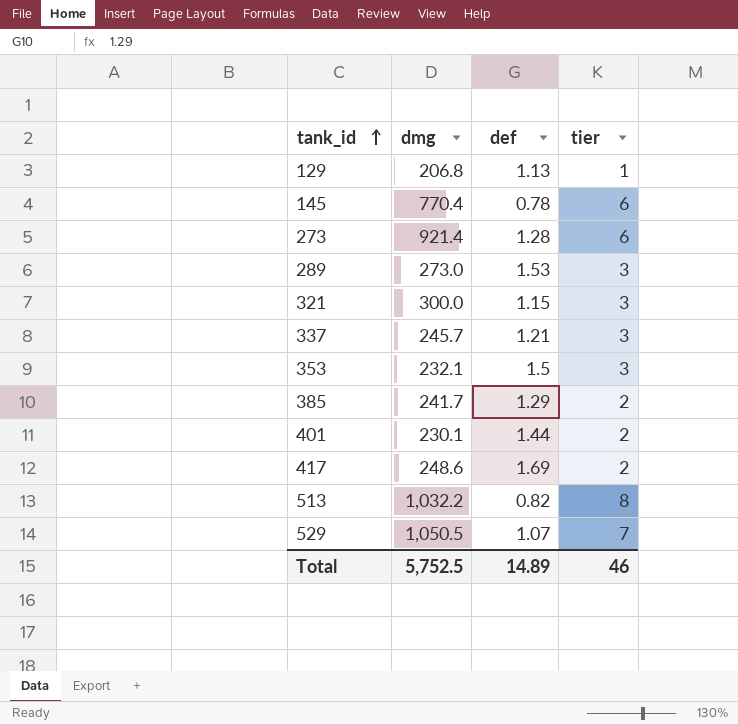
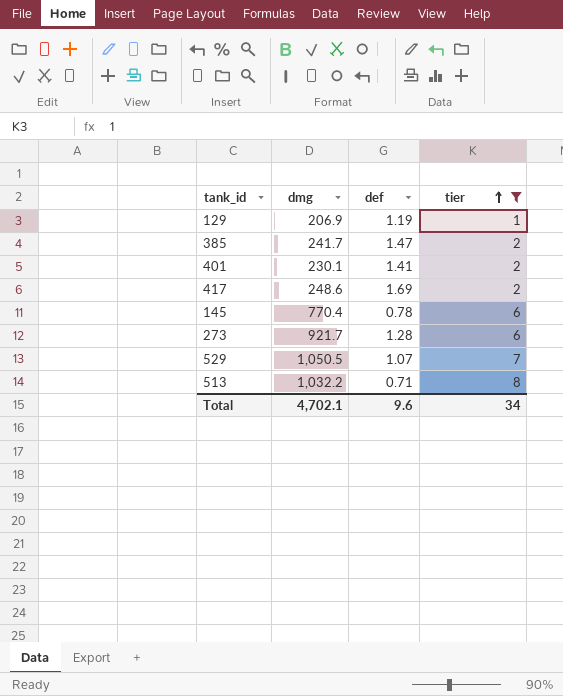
filter: none -> tier != 3
row order: tank_id ascending -> tier ascending
129 | dmg: 206.8 -> 206.9
129 | def: 1.13 -> 1.19
385 | def: 1.29 -> 1.47
401 | def: 1.44 -> 1.41
273 | dmg: 921.4 -> 921.7
513 | def: 0.82 -> 0.71
Total | dmg: 5,752.5 -> 4,702.1
Total | def: 14.89 -> 9.6
Total | tier: 46 -> 34

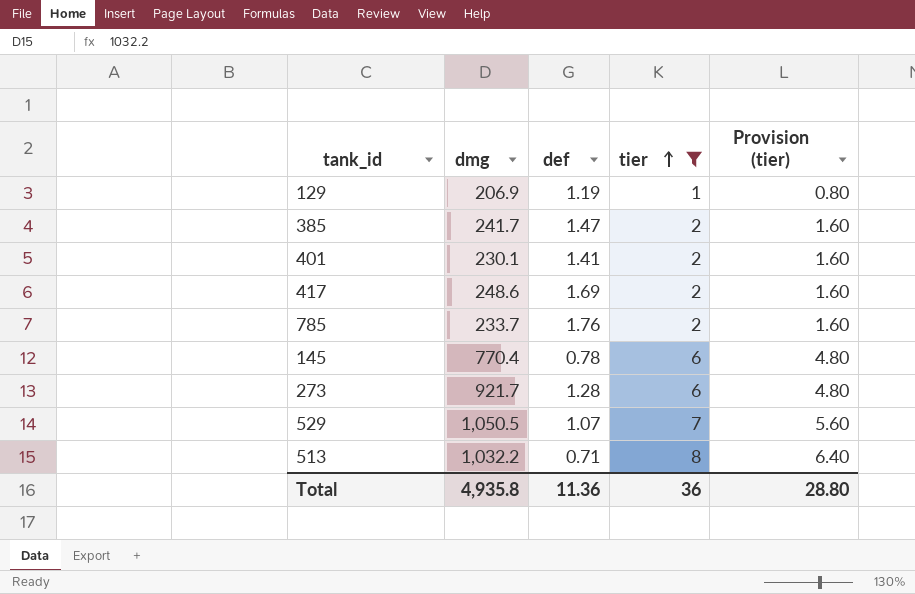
column Provision (tier) | formula: none -> [tier] * 0.8
row 785: none -> 233.7 | 1.76 | 2 | 1.60
Total | dmg: 4,702.1 -> 4,935.8
Total | def: 9.6 -> 11.36
Total | tier: 34 -> 36

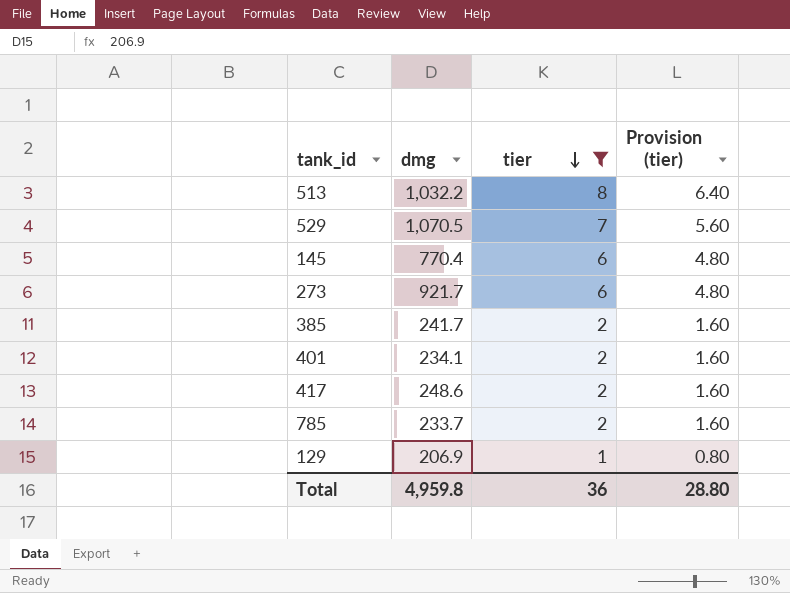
row order: tier ascending -> tier descending
column def | position: 3 -> none
529 | dmg: 1,050.5 -> 1,070.5
401 | dmg: 230.1 -> 234.1
Total | dmg: 4,935.8 -> 4,959.8

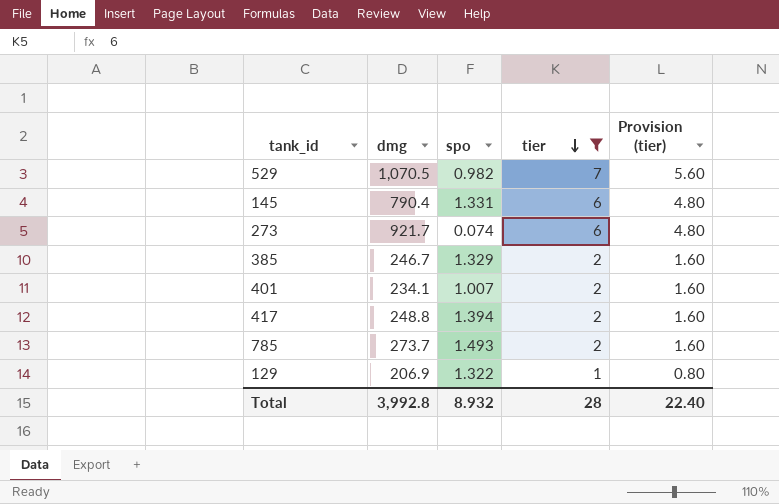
column spo | position: none -> 3
row 513: 1,032.2 | 8 | 6.40 -> none
145 | dmg: 770.4 -> 790.4
385 | dmg: 241.7 -> 246.7
417 | dmg: 248.6 -> 248.8
785 | dmg: 233.7 -> 273.7
Total | dmg: 4,959.8 -> 3,992.8
Total | tier: 36 -> 28
Total | Provision (tier): 28.80 -> 22.40

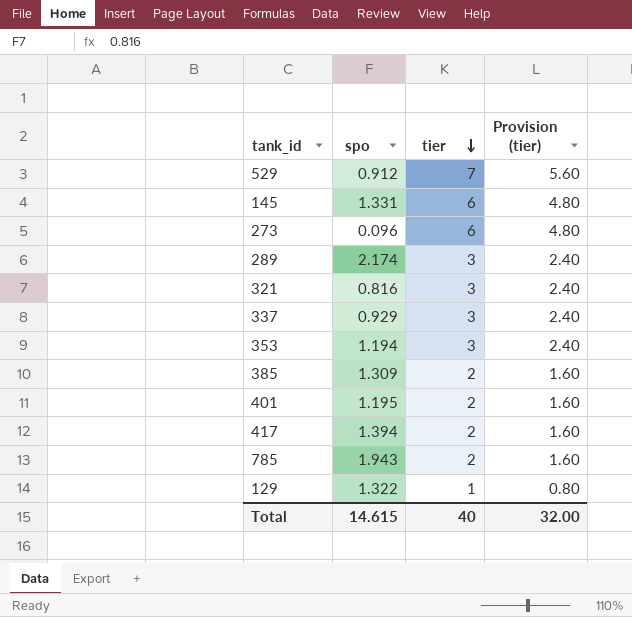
filter: tier != 3 -> none
column dmg | position: 2 -> none
529 | spo: 0.982 -> 0.912
273 | spo: 0.074 -> 0.096
385 | spo: 1.329 -> 1.309
401 | spo: 1.007 -> 1.195
785 | spo: 1.493 -> 1.943
Total | spo: 8.932 -> 14.615
Total | tier: 28 -> 40
Total | Provision (tier): 22.40 -> 32.00

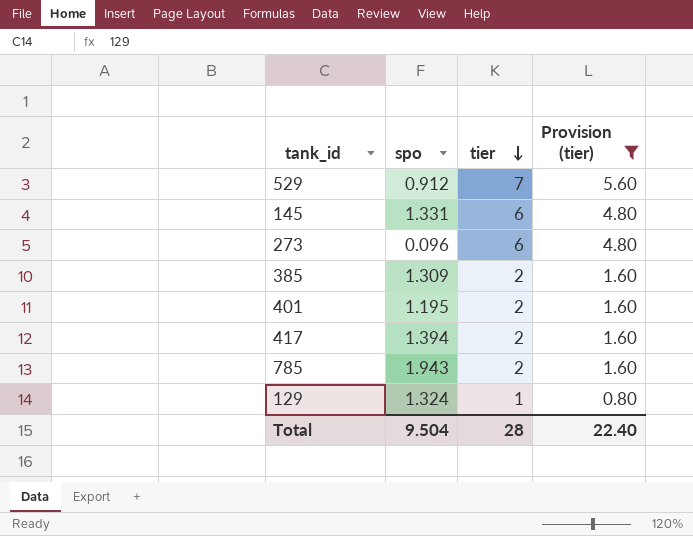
filter: none -> Provision (tier) != 2.40
129 | spo: 1.322 -> 1.324
Total | spo: 14.615 -> 9.504
Total | tier: 40 -> 28
Total | Provision (tier): 32.00 -> 22.40

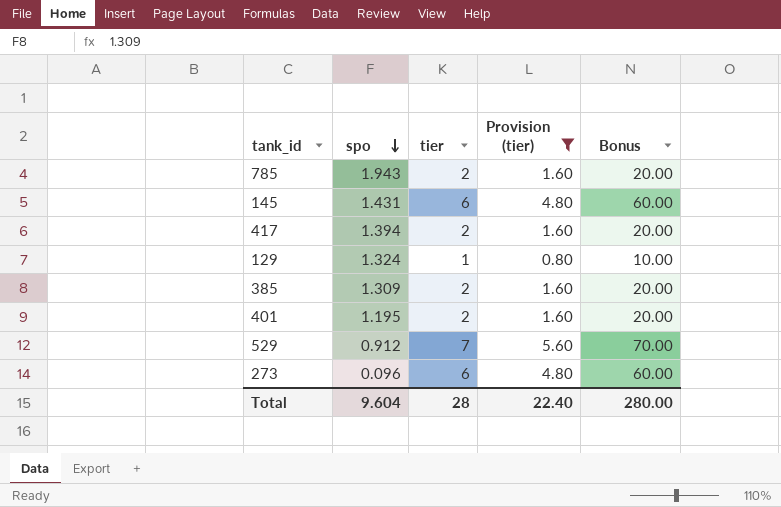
row order: tier descending -> spo descending
column Bonus | formula: none -> [tier] * 10
145 | spo: 1.331 -> 1.431
Total | spo: 9.504 -> 9.604

